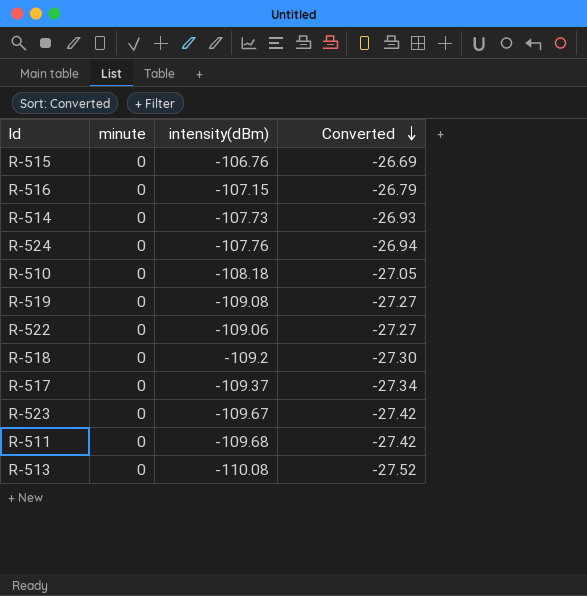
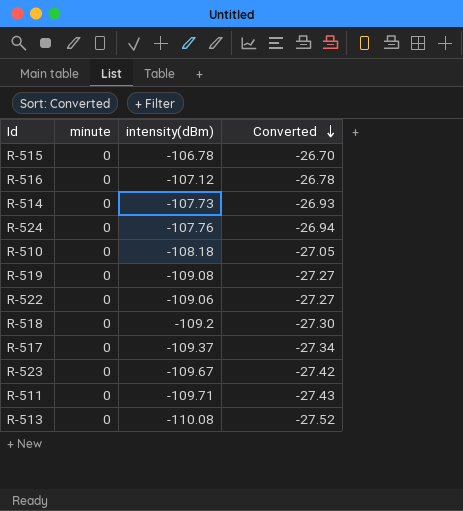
R-515 | intensity(dBm): -106.76 -> -106.78
R-515 | Converted: -26.69 -> -26.70
R-516 | intensity(dBm): -107.15 -> -107.12
R-516 | Converted: -26.79 -> -26.78
R-511 | intensity(dBm): -109.68 -> -109.71
R-511 | Converted: -27.42 -> -27.43

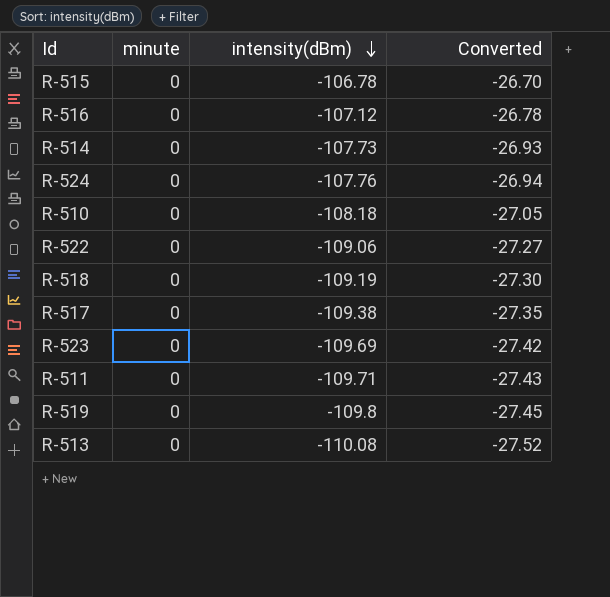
row order: Converted descending -> intensity(dBm) descending
R-518 | intensity(dBm): -109.2 -> -109.19
R-517 | intensity(dBm): -109.37 -> -109.38
R-517 | Converted: -27.34 -> -27.35
R-523 | intensity(dBm): -109.67 -> -109.69
R-519 | intensity(dBm): -109.08 -> -109.8
R-519 | Converted: -27.27 -> -27.45

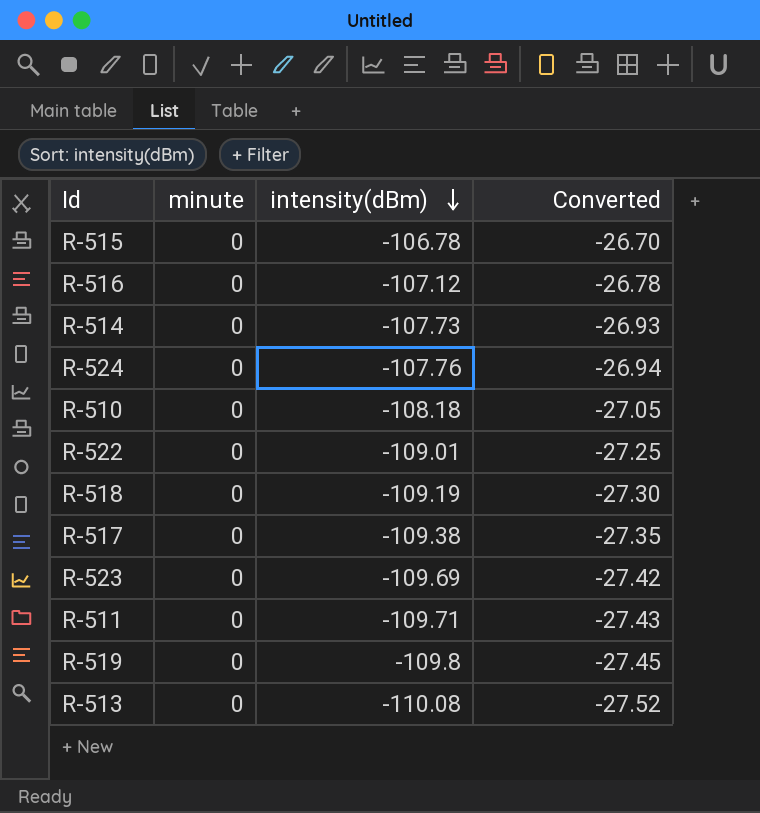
R-522 | intensity(dBm): -109.06 -> -109.01
R-522 | Converted: -27.27 -> -27.25

